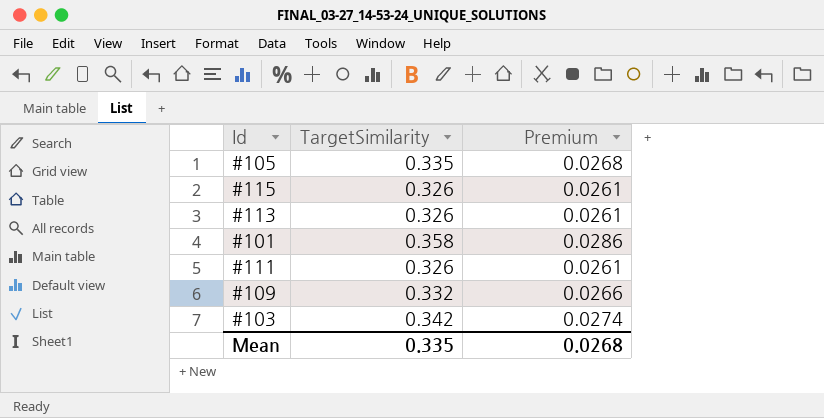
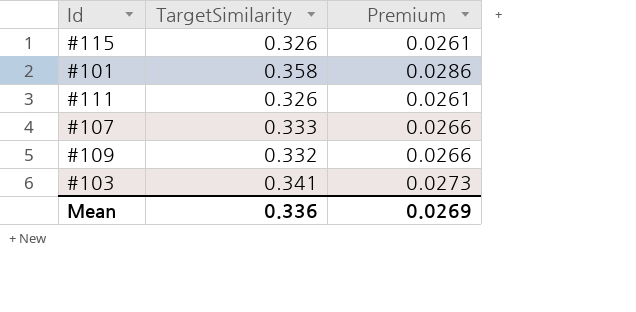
row #105: 0.335 | 0.0268 -> none
row #113: 0.326 | 0.0261 -> none
row #107: none -> 0.333 | 0.0266
#103 | TargetSimilarity: 0.342 -> 0.341
#103 | Premium: 0.0274 -> 0.0273
Mean | TargetSimilarity: 0.335 -> 0.336
Mean | Premium: 0.0268 -> 0.0269

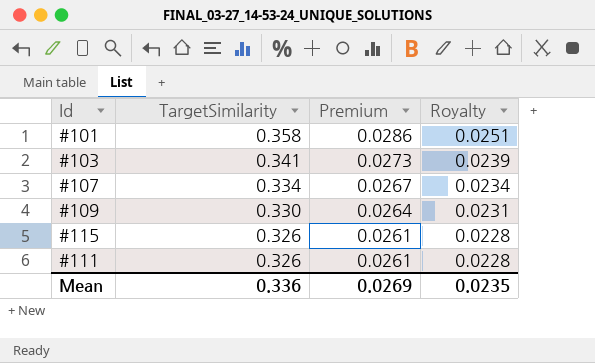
row order: none -> TargetSimilarity descending
column Royalty | formula: none -> [TargetSimilarity] * 0.07
#107 | TargetSimilarity: 0.333 -> 0.334
#107 | Premium: 0.0266 -> 0.0267
#109 | TargetSimilarity: 0.332 -> 0.330
#109 | Premium: 0.0266 -> 0.0264

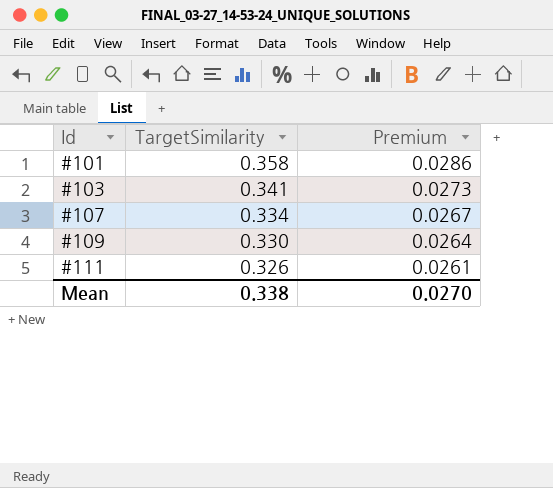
column Royalty | formula: [TargetSimilarity] * 0.07 -> none
row #115: 0.326 | 0.0261 | 0.0228 -> none
Mean | TargetSimilarity: 0.336 -> 0.338
Mean | Premium: 0.0269 -> 0.0270

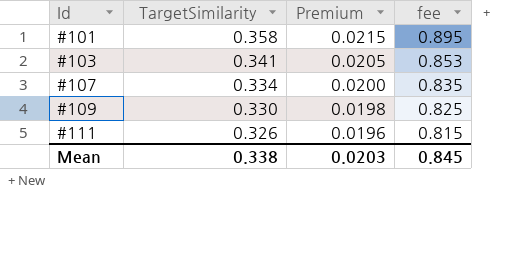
column Premium | formula: [TargetSimilarity] * 0.08 -> [TargetSimilarity] * 0.06
column fee | formula: none -> [TargetSimilarity] * 2.5
Mean | Premium: 0.0270 -> 0.0203

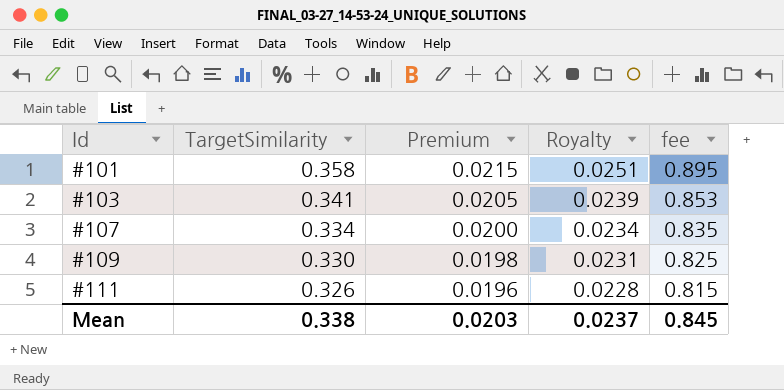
column Royalty | formula: none -> [TargetSimilarity] * 0.07

